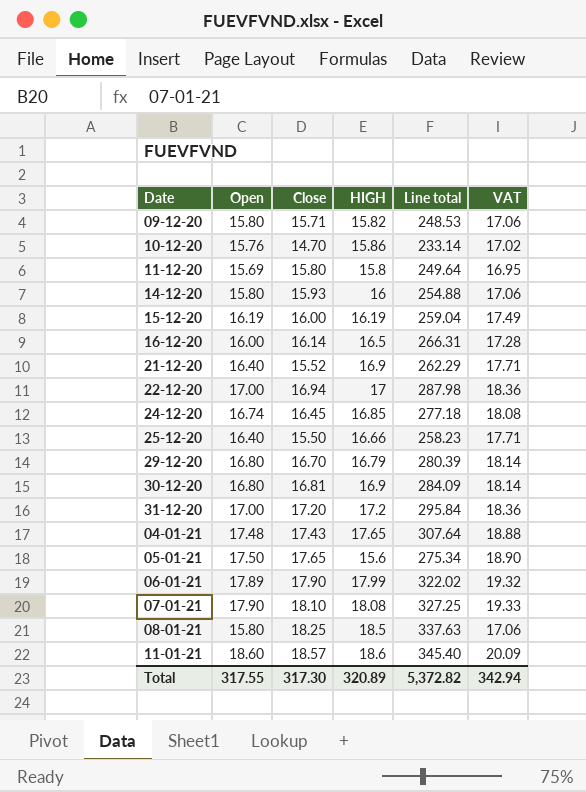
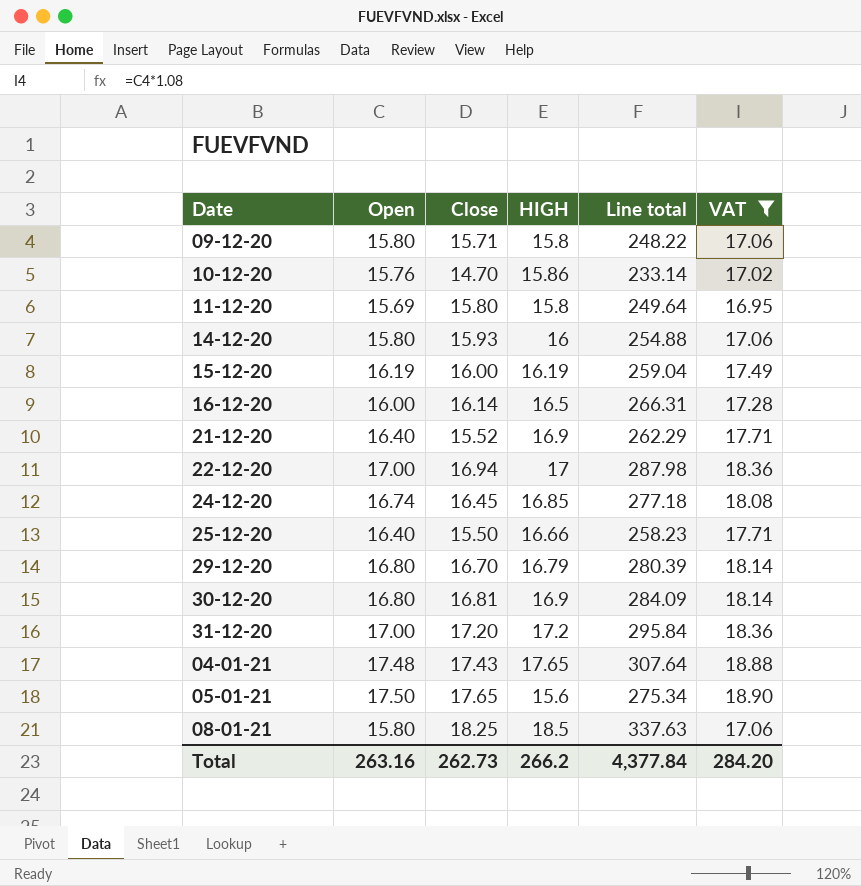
filter: none -> VAT <= 18.90
09-12-20 | HIGH: 15.82 -> 15.8
09-12-20 | Line total: 248.53 -> 248.22
Total | Open: 317.55 -> 263.16
Total | Close: 317.30 -> 262.73
Total | HIGH: 320.89 -> 266.2
Total | Line total: 5,372.82 -> 4,377.84
Total | VAT: 342.94 -> 284.20

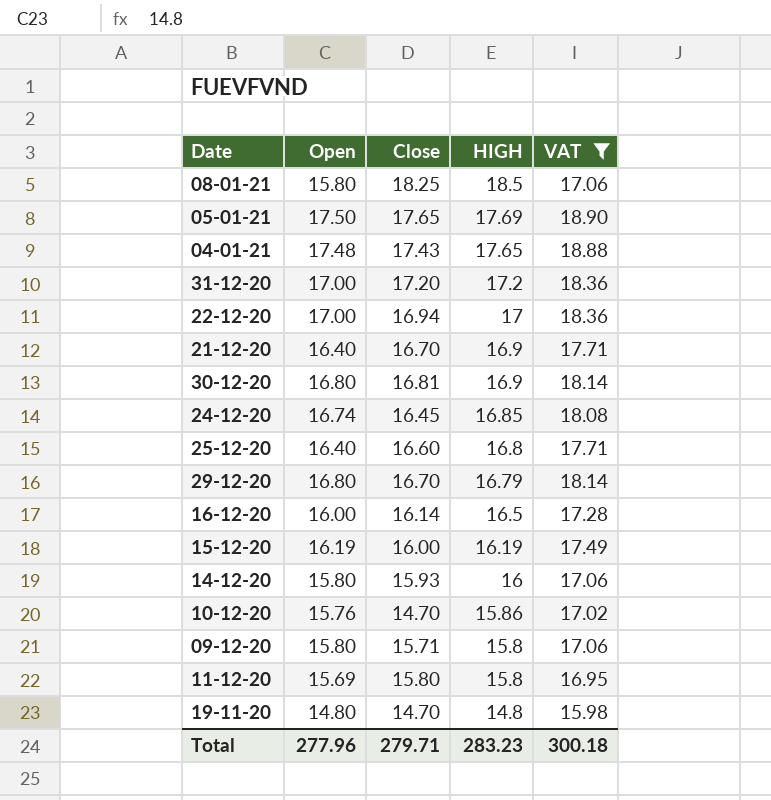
row order: none -> HIGH descending
column Line total | formula: [Close] * [HIGH] -> none
05-01-21 | HIGH: 15.6 -> 17.69
21-12-20 | Close: 15.52 -> 16.70
25-12-20 | Close: 15.50 -> 16.60
25-12-20 | HIGH: 16.66 -> 16.8
row 19-11-20: none -> 14.80 | 14.70 | 14.8 | 15.98
Total | Open: 263.16 -> 277.96
Total | Close: 262.73 -> 279.71
Total | HIGH: 266.2 -> 283.23
Total | VAT: 284.20 -> 300.18

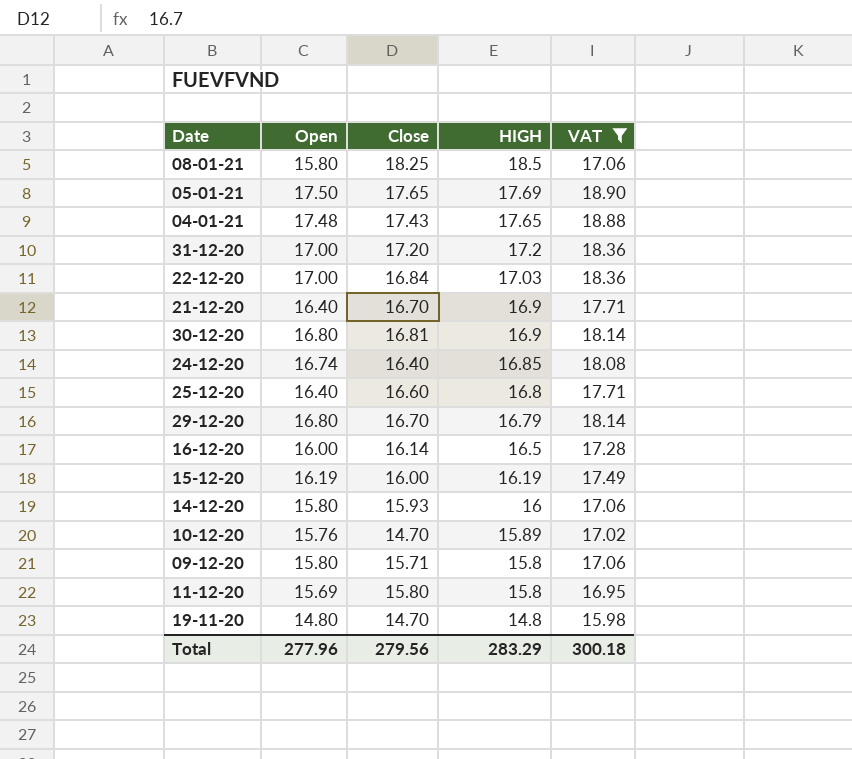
22-12-20 | Close: 16.94 -> 16.84
22-12-20 | HIGH: 17 -> 17.03
24-12-20 | Close: 16.45 -> 16.40
10-12-20 | HIGH: 15.86 -> 15.89
Total | Close: 279.71 -> 279.56
Total | HIGH: 283.23 -> 283.29

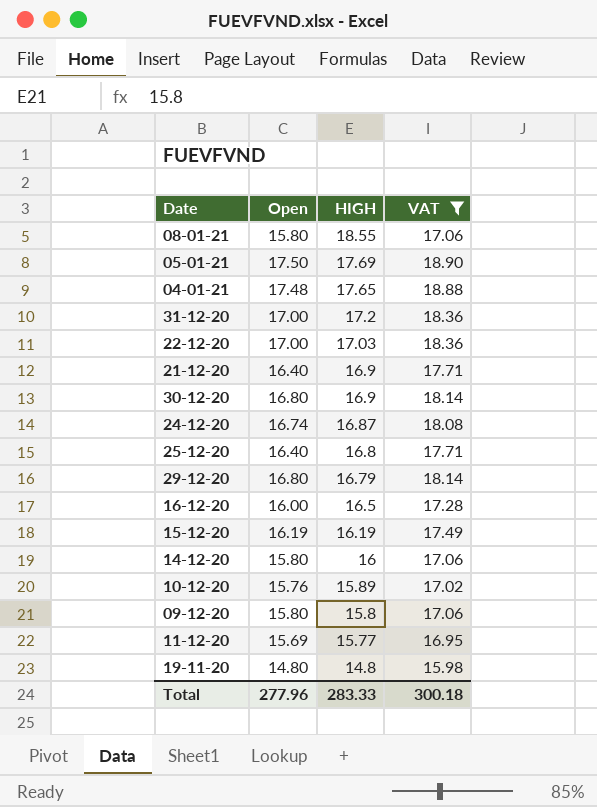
column Close | position: 3 -> none
08-01-21 | HIGH: 18.5 -> 18.55
24-12-20 | HIGH: 16.85 -> 16.87
11-12-20 | HIGH: 15.8 -> 15.77
Total | HIGH: 283.29 -> 283.33

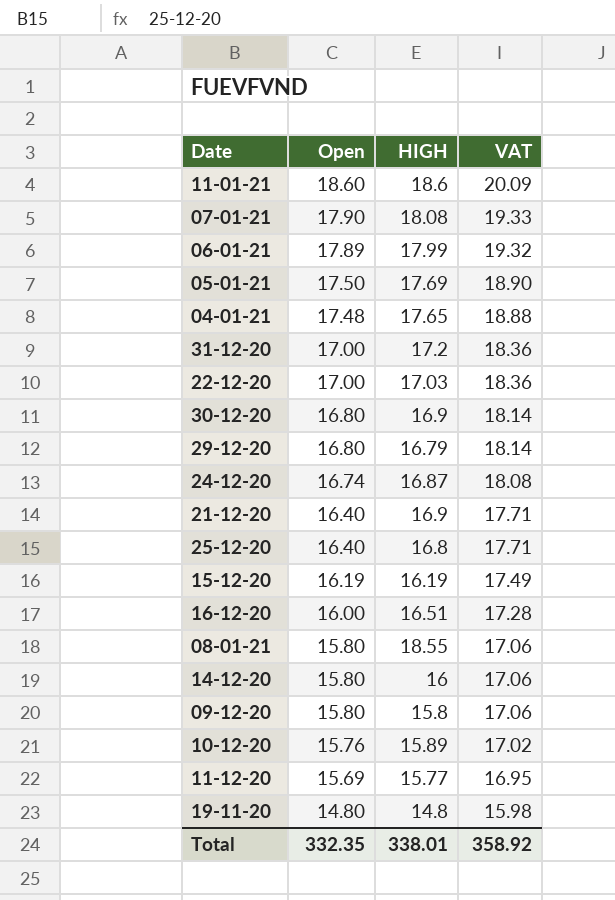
filter: VAT <= 18.90 -> none
row order: HIGH descending -> Open descending
16-12-20 | HIGH: 16.5 -> 16.51
Total | Open: 277.96 -> 332.35
Total | HIGH: 283.33 -> 338.01
Total | VAT: 300.18 -> 358.92

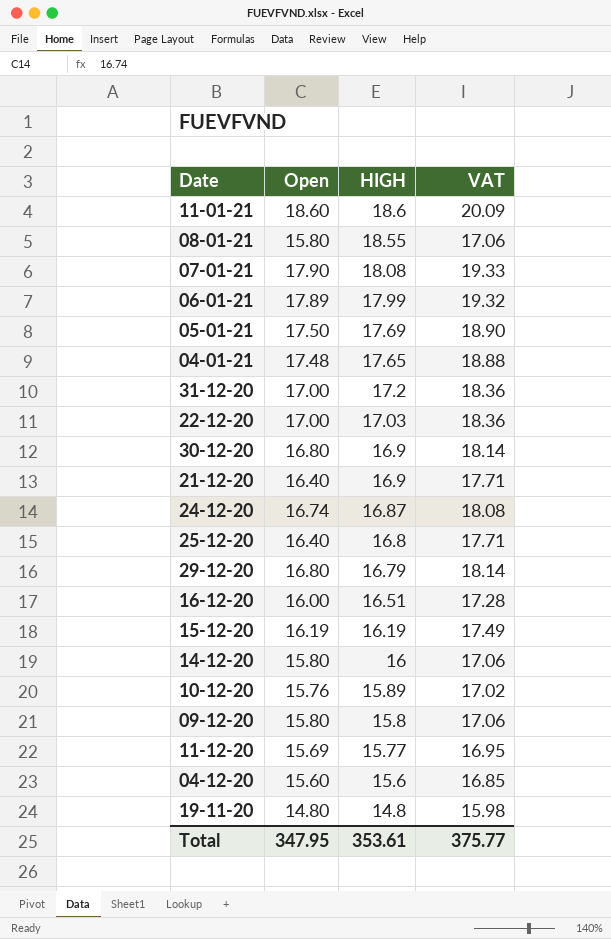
row order: Open descending -> HIGH descending
row 04-12-20: none -> 15.60 | 15.6 | 16.85
Total | Open: 332.35 -> 347.95
Total | HIGH: 338.01 -> 353.61
Total | VAT: 358.92 -> 375.77

